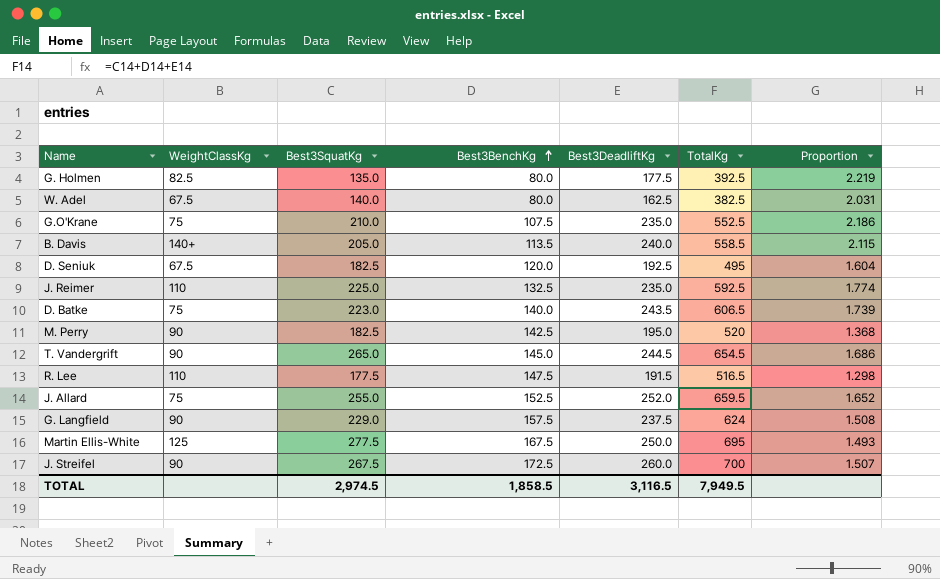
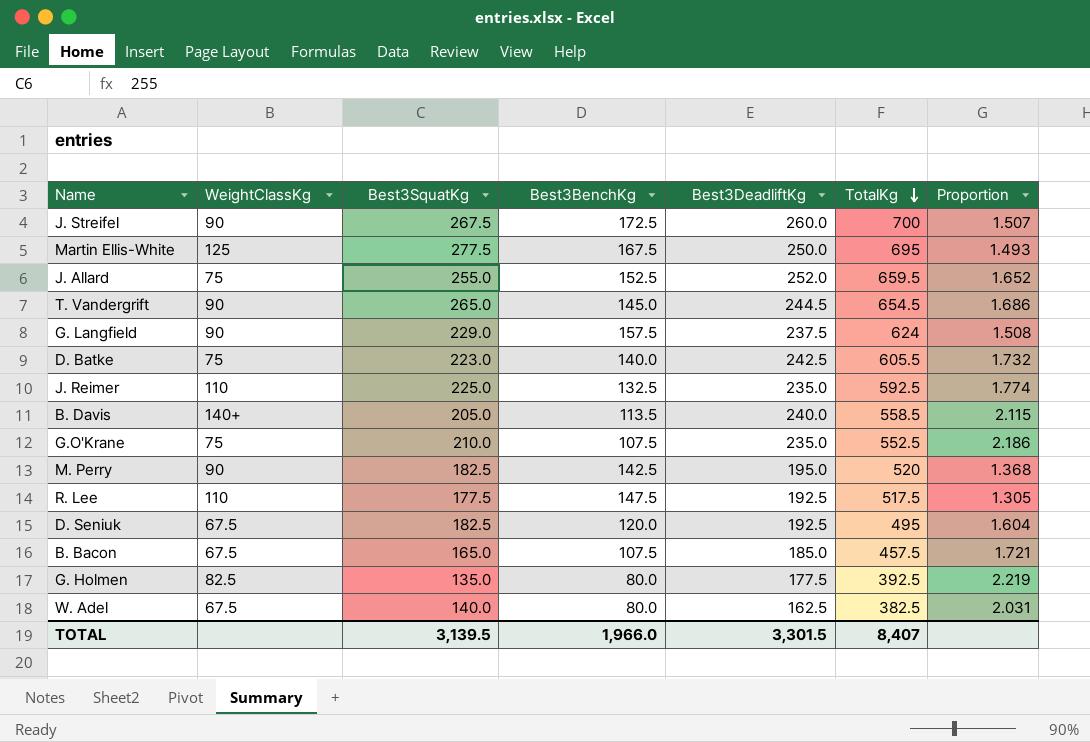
row order: Best3BenchKg ascending -> TotalKg descending
D. Batke | Best3DeadliftKg: 243.5 -> 242.5
D. Batke | TotalKg: 606.5 -> 605.5
D. Batke | Proportion: 1.739 -> 1.732
R. Lee | Best3DeadliftKg: 191.5 -> 192.5
R. Lee | TotalKg: 516.5 -> 517.5
R. Lee | Proportion: 1.298 -> 1.305
row B. Bacon: none -> 67.5 | 165.0 | 107.5 | 185.0 | 457.5 | 1.721
TOTAL | Best3SquatKg: 2,974.5 -> 3,139.5
TOTAL | Best3BenchKg: 1,858.5 -> 1,966.0
TOTAL | Best3DeadliftKg: 3,116.5 -> 3,301.5
TOTAL | TotalKg: 7,949.5 -> 8,407

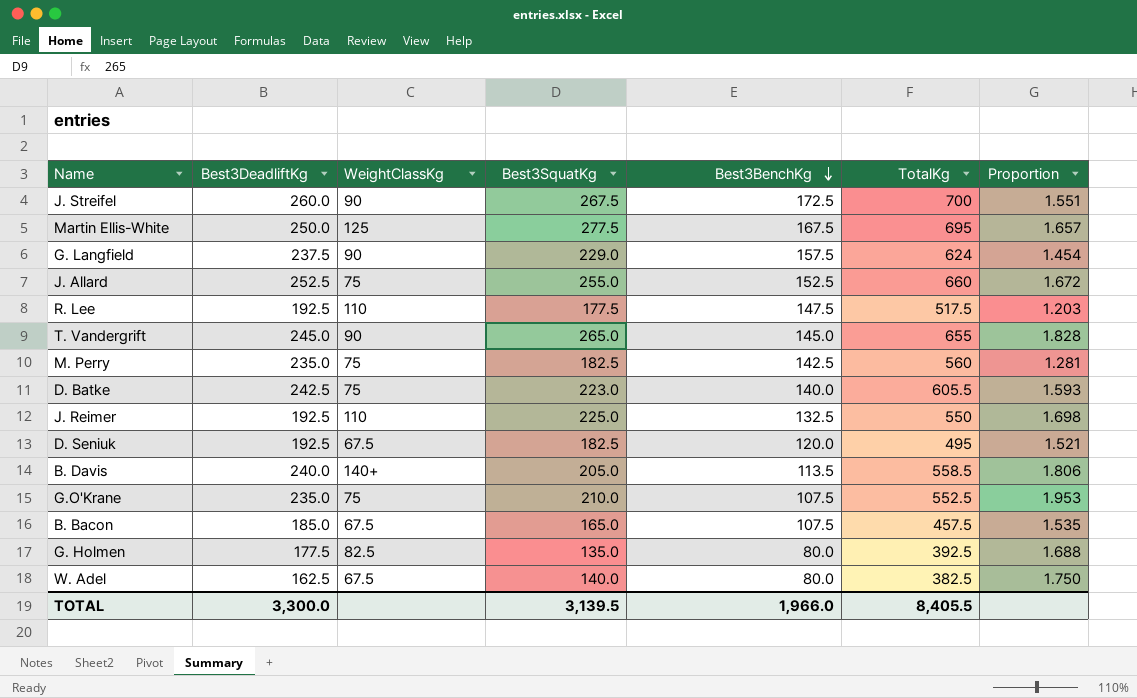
row order: TotalKg descending -> Best3BenchKg descending
column Best3DeadliftKg | position: 5 -> 2
column Proportion | formula: [Best3DeadliftKg] / [Best3BenchKg] -> [Best3SquatKg] / [Best3BenchKg]
J. Allard | Best3DeadliftKg: 252.0 -> 252.5
J. Allard | TotalKg: 659.5 -> 660
T. Vandergrift | Best3DeadliftKg: 244.5 -> 245.0
T. Vandergrift | TotalKg: 654.5 -> 655
M. Perry | Best3DeadliftKg: 195.0 -> 235.0
M. Perry | WeightClassKg: 90 -> 75
M. Perry | TotalKg: 520 -> 560
J. Reimer | Best3DeadliftKg: 235.0 -> 192.5
J. Reimer | TotalKg: 592.5 -> 550
TOTAL | Best3DeadliftKg: 3,301.5 -> 3,300.0
TOTAL | TotalKg: 8,407 -> 8,405.5

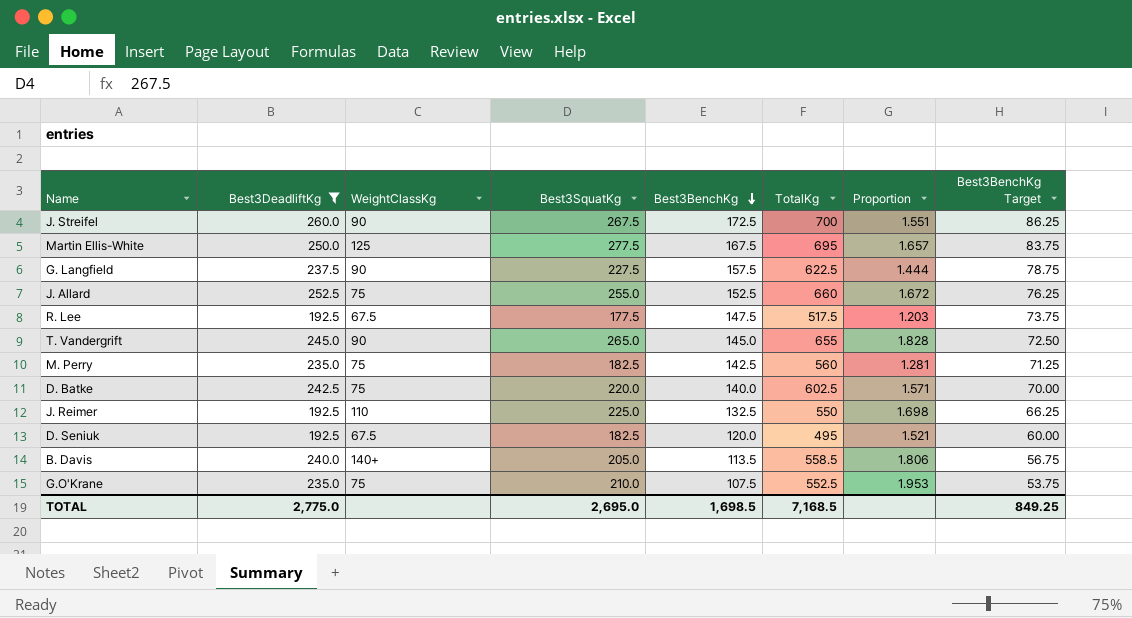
filter: none -> Best3DeadliftKg >= 192.5
column Best3BenchKg Target | formula: none -> [Best3BenchKg] * 0.5
G. Langfield | Best3SquatKg: 229.0 -> 227.5
G. Langfield | TotalKg: 624 -> 622.5
G. Langfield | Proportion: 1.454 -> 1.444
R. Lee | WeightClassKg: 110 -> 67.5
D. Batke | Best3SquatKg: 223.0 -> 220.0
D. Batke | TotalKg: 605.5 -> 602.5
D. Batke | Proportion: 1.593 -> 1.571
TOTAL | Best3DeadliftKg: 3,300.0 -> 2,775.0
TOTAL | Best3SquatKg: 3,139.5 -> 2,695.0
TOTAL | Best3BenchKg: 1,966.0 -> 1,698.5
TOTAL | TotalKg: 8,405.5 -> 7,168.5

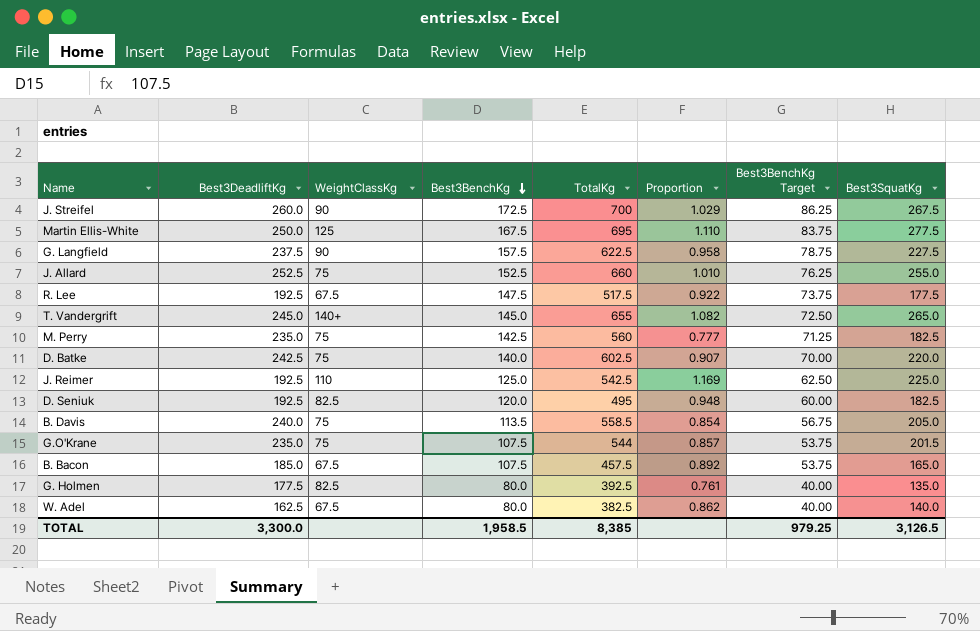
filter: Best3DeadliftKg >= 192.5 -> none
column Proportion | formula: [Best3SquatKg] / [Best3BenchKg] -> [Best3SquatKg] / [Best3DeadliftKg]
column Best3SquatKg | position: 4 -> 8
T. Vandergrift | WeightClassKg: 90 -> 140+
J. Reimer | Best3BenchKg: 132.5 -> 125.0
J. Reimer | TotalKg: 550 -> 542.5
J. Reimer | Best3BenchKg Target: 66.25 -> 62.50
D. Seniuk | WeightClassKg: 67.5 -> 82.5
B. Davis | WeightClassKg: 140+ -> 75
G.O'Krane | TotalKg: 552.5 -> 544
G.O'Krane | Best3SquatKg: 210.0 -> 201.5
TOTAL | Best3DeadliftKg: 2,775.0 -> 3,300.0
TOTAL | Best3BenchKg: 1,698.5 -> 1,958.5
TOTAL | TotalKg: 7,168.5 -> 8,385
TOTAL | Best3BenchKg Target: 849.25 -> 979.25
TOTAL | Best3SquatKg: 2,695.0 -> 3,126.5

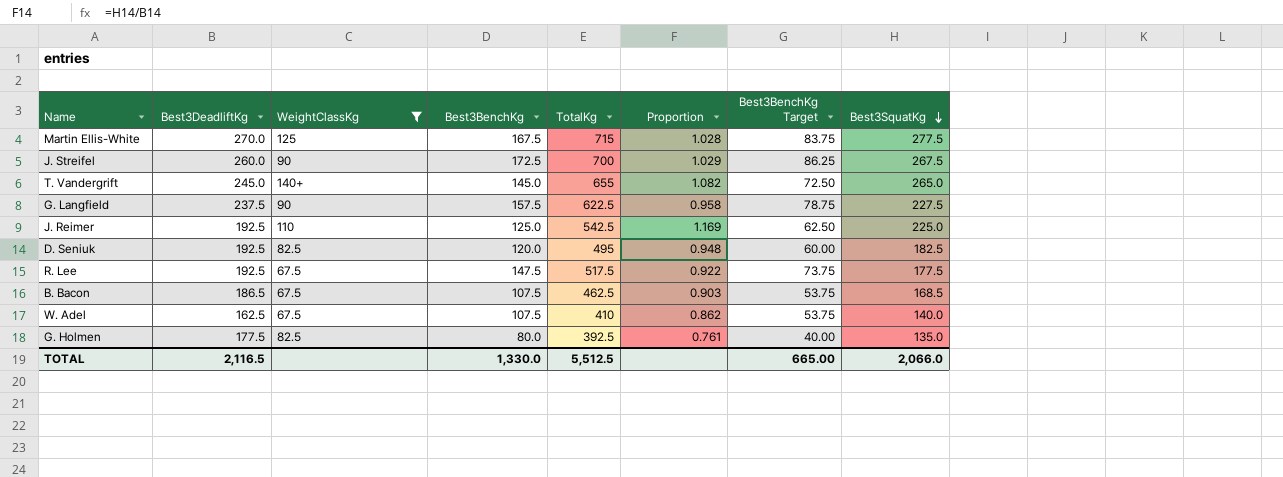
filter: none -> WeightClassKg != 75
row order: Best3BenchKg descending -> Best3SquatKg descending
Martin Ellis-White | Best3DeadliftKg: 250.0 -> 270.0
Martin Ellis-White | TotalKg: 695 -> 715
Martin Ellis-White | Proportion: 1.110 -> 1.028
B. Bacon | Best3DeadliftKg: 185.0 -> 186.5
B. Bacon | TotalKg: 457.5 -> 462.5
B. Bacon | Proportion: 0.892 -> 0.903
B. Bacon | Best3SquatKg: 165.0 -> 168.5
W. Adel | Best3BenchKg: 80.0 -> 107.5
W. Adel | TotalKg: 382.5 -> 410
W. Adel | Best3BenchKg Target: 40.00 -> 53.75
TOTAL | Best3DeadliftKg: 3,300.0 -> 2,116.5
TOTAL | Best3BenchKg: 1,958.5 -> 1,330.0
TOTAL | TotalKg: 8,385 -> 5,512.5
TOTAL | Best3BenchKg Target: 979.25 -> 665.00
TOTAL | Best3SquatKg: 3,126.5 -> 2,066.0

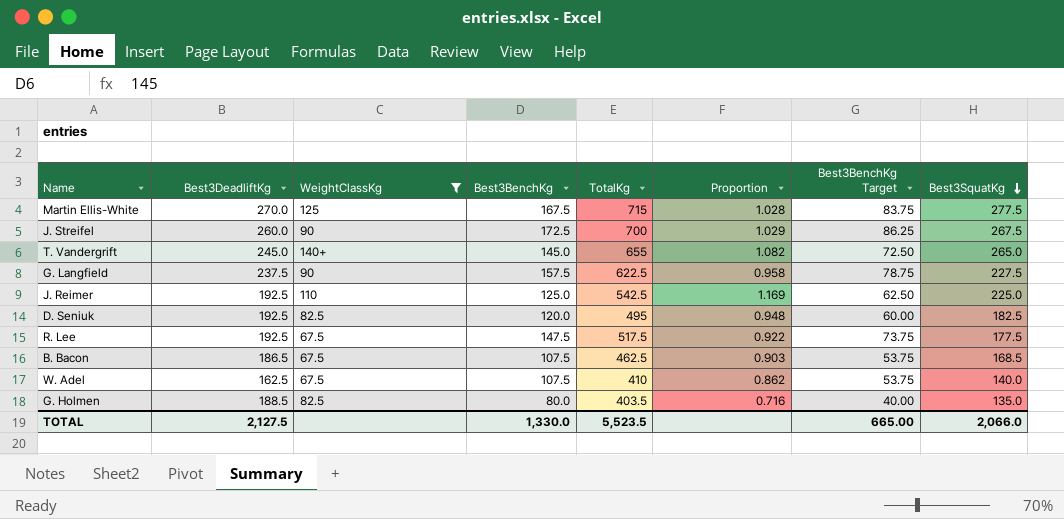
G. Holmen | Best3DeadliftKg: 177.5 -> 188.5
G. Holmen | TotalKg: 392.5 -> 403.5
G. Holmen | Proportion: 0.761 -> 0.716
TOTAL | Best3DeadliftKg: 2,116.5 -> 2,127.5
TOTAL | TotalKg: 5,512.5 -> 5,523.5

